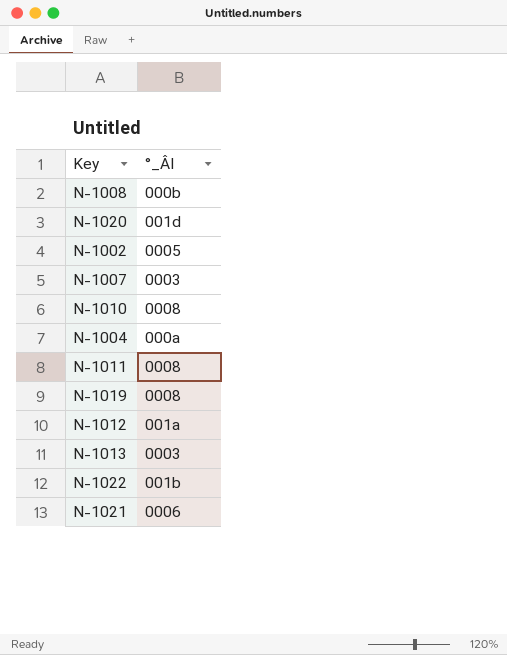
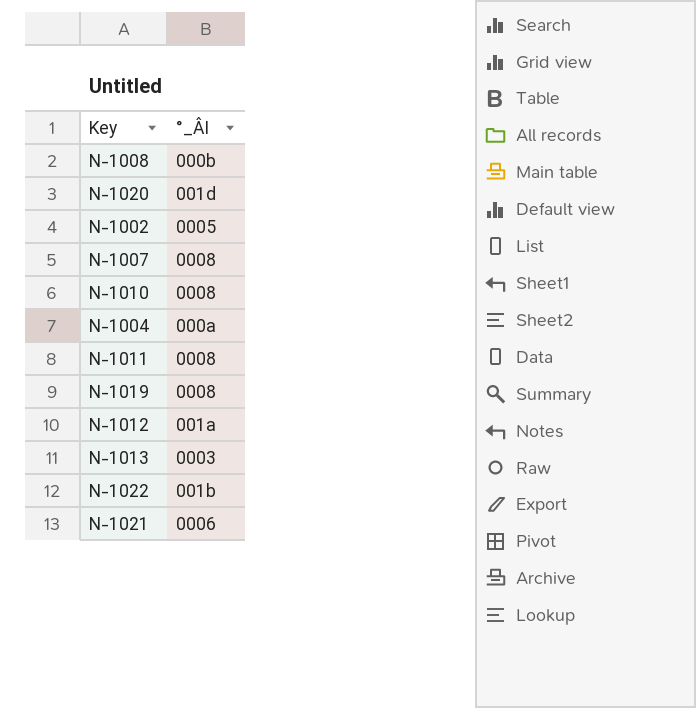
N-1007 | °_ÂI: 0003 -> 0008

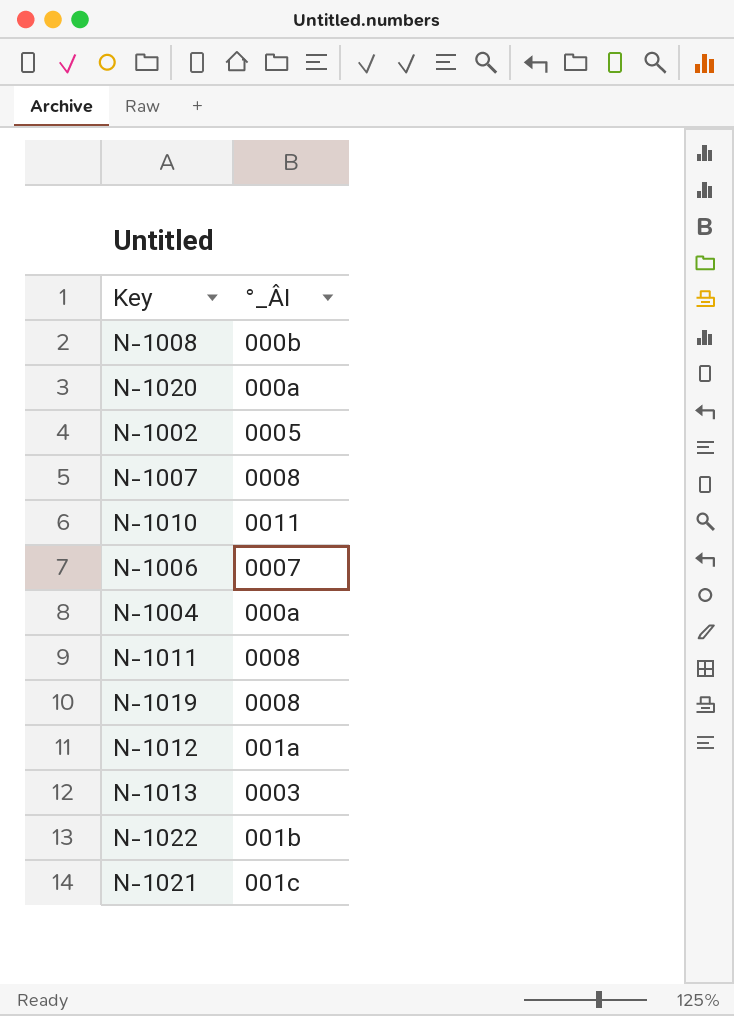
N-1020 | °_ÂI: 001d -> 000a
N-1010 | °_ÂI: 0008 -> 0011
row N-1006: none -> 0007
N-1021 | °_ÂI: 0006 -> 001c

